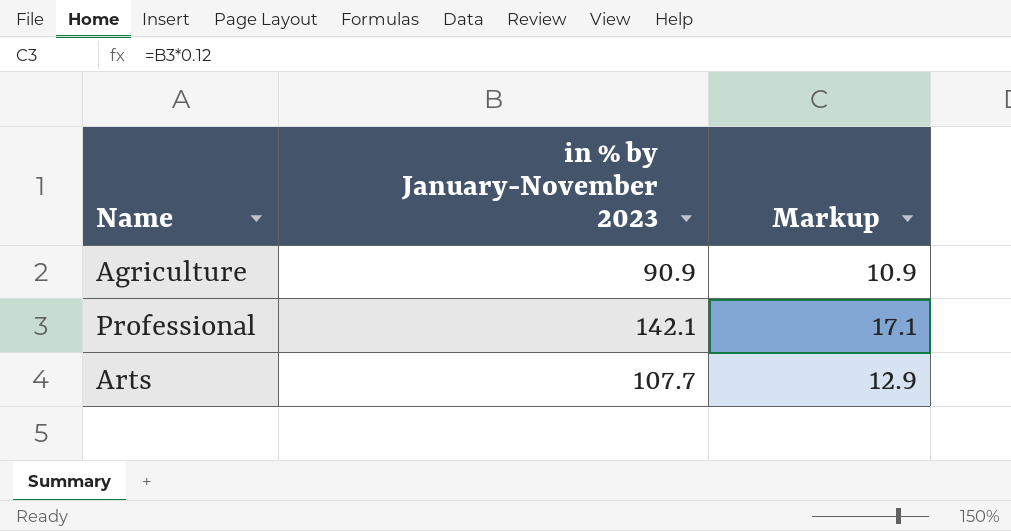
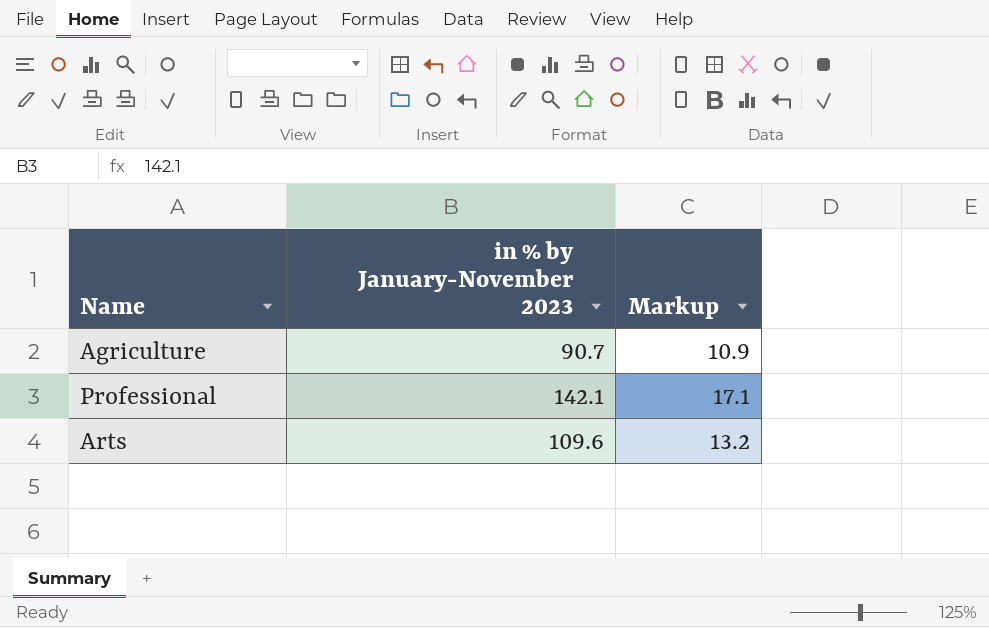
Agriculture | in % by January-November 2023: 90.9 -> 90.7
Arts | in % by January-November 2023: 107.7 -> 109.6
Arts | Markup: 12.9 -> 13.2

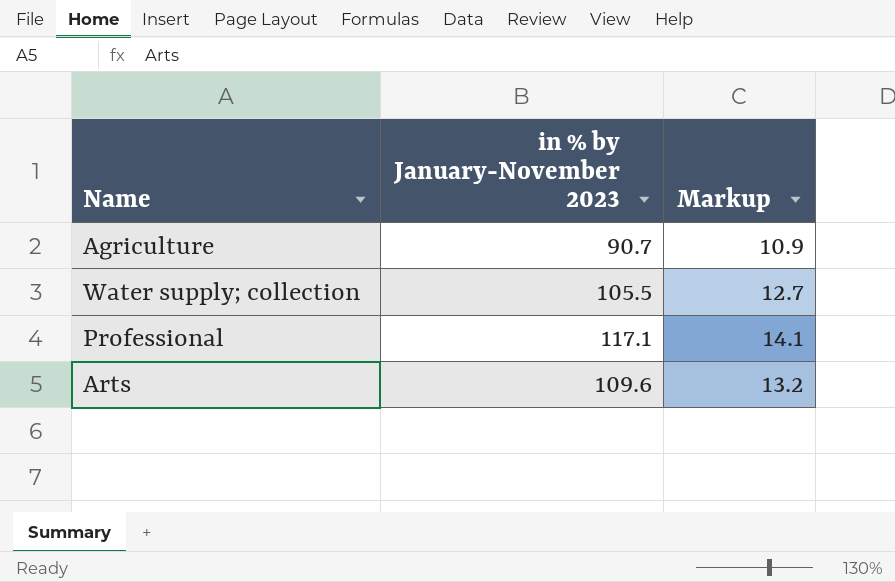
row Water supply; collection: none -> 105.5 | 12.7
Professional | in % by January-November 2023: 142.1 -> 117.1
Professional | Markup: 17.1 -> 14.1

